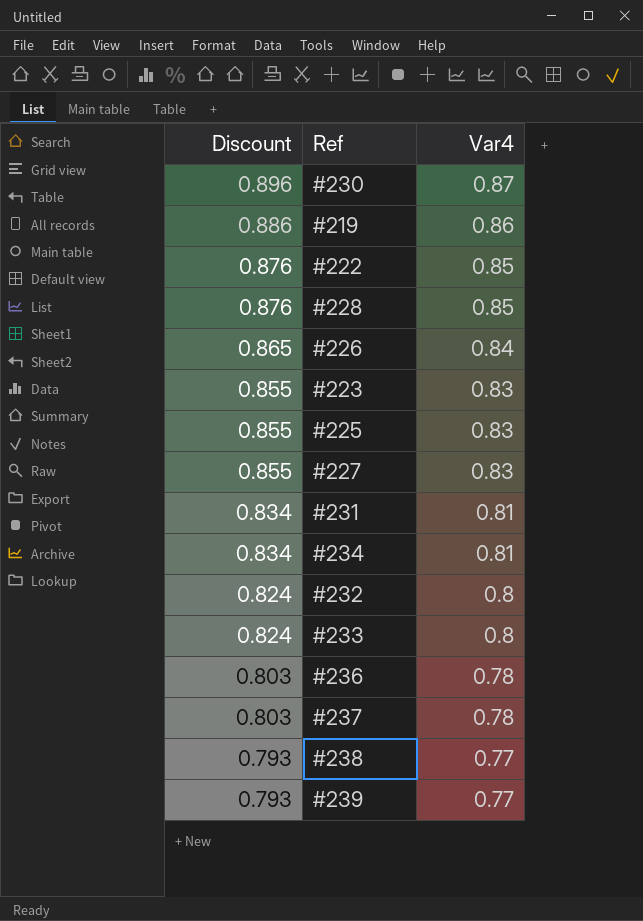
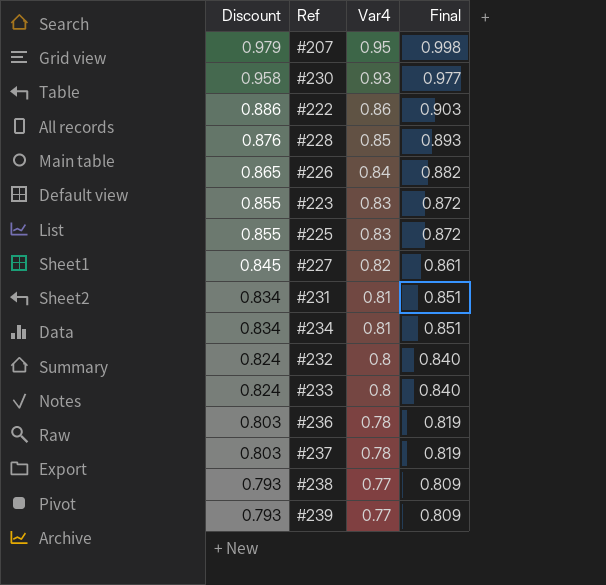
column Final | formula: none -> [Var4] * 1.05
row #219: 0.886 | 0.86 -> none
row #207: none -> 0.979 | 0.95 | 0.998
#230 | Discount: 0.896 -> 0.958
#230 | Var4: 0.87 -> 0.93
#222 | Discount: 0.876 -> 0.886
#222 | Var4: 0.85 -> 0.86
#227 | Discount: 0.855 -> 0.845
#227 | Var4: 0.83 -> 0.82

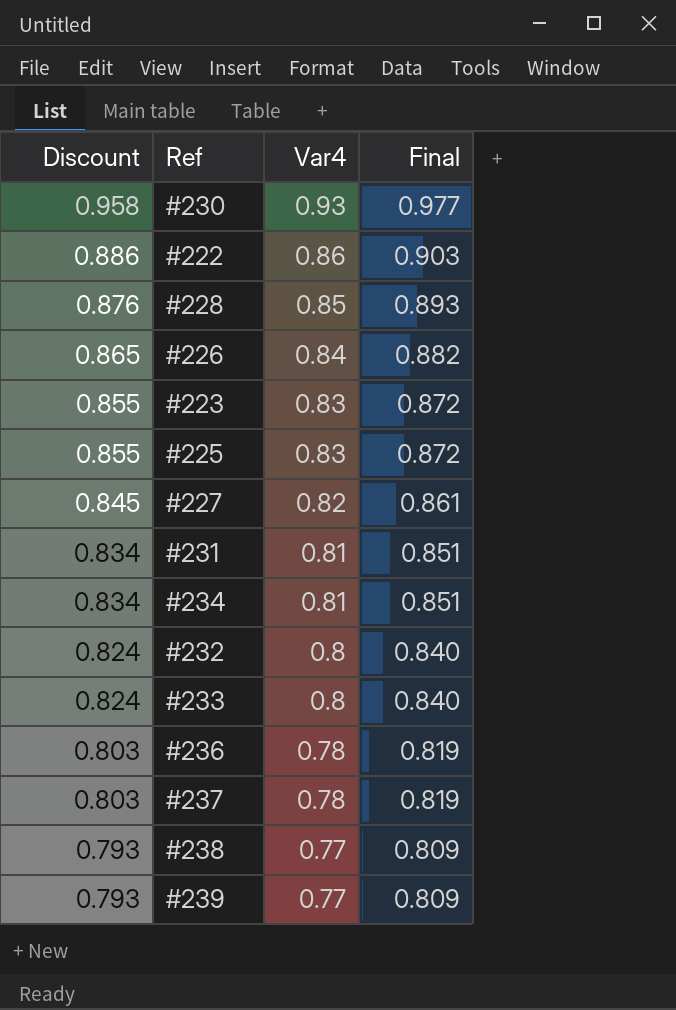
row #207: 0.979 | 0.95 | 0.998 -> none

